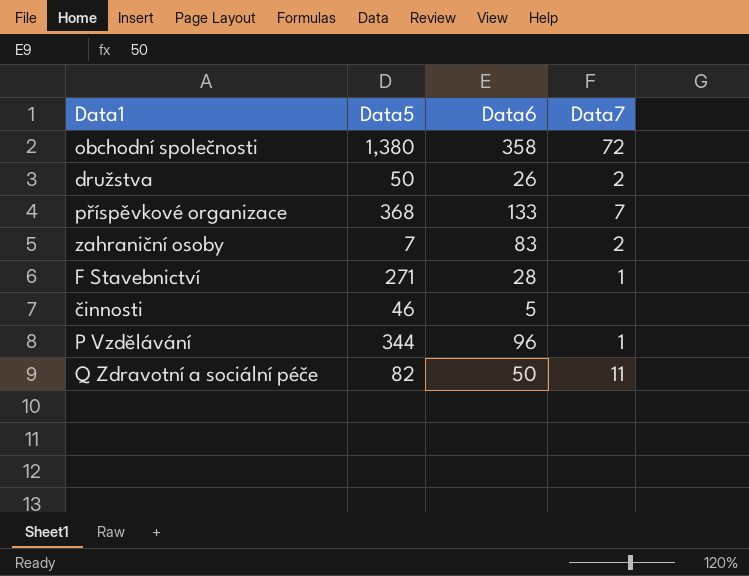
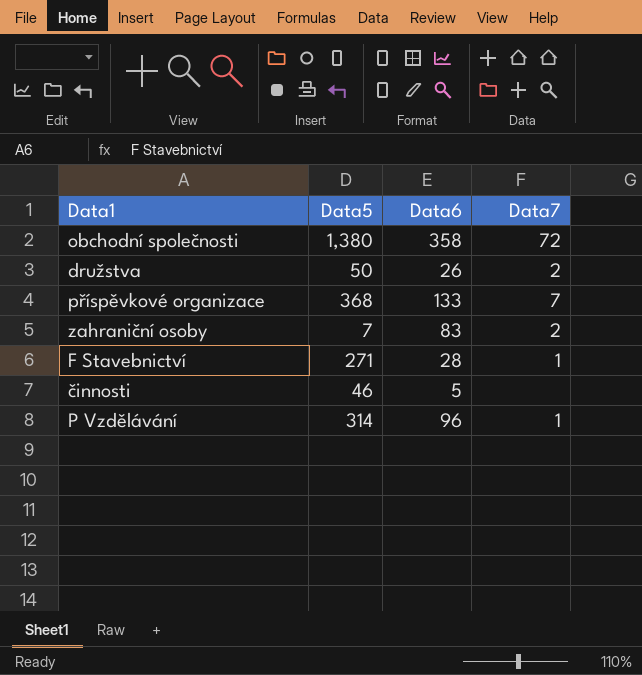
row Q Zdravotní a sociální péče: 82 | 50 | 11 -> none
P Vzdělávání | Data5: 344 -> 314

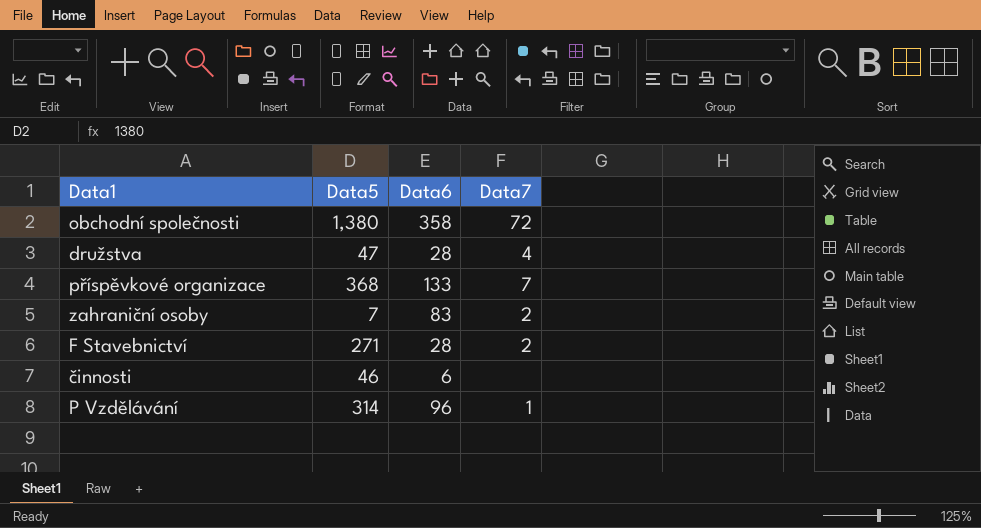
družstva | Data5: 50 -> 47
družstva | Data6: 26 -> 28
družstva | Data7: 2 -> 4
F Stavebnictví | Data7: 1 -> 2
činnosti | Data6: 5 -> 6

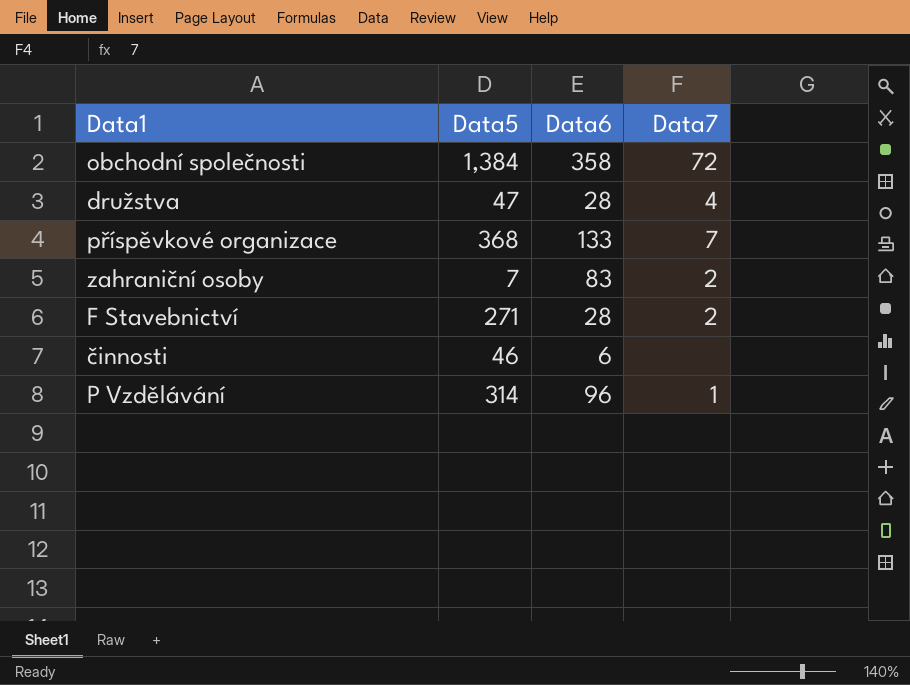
obchodní společnosti | Data5: 1,380 -> 1,384

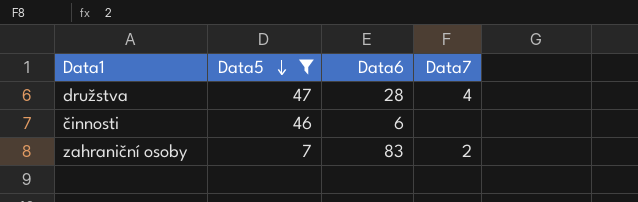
filter: none -> Data5 <= 47
row order: none -> Data5 descending

